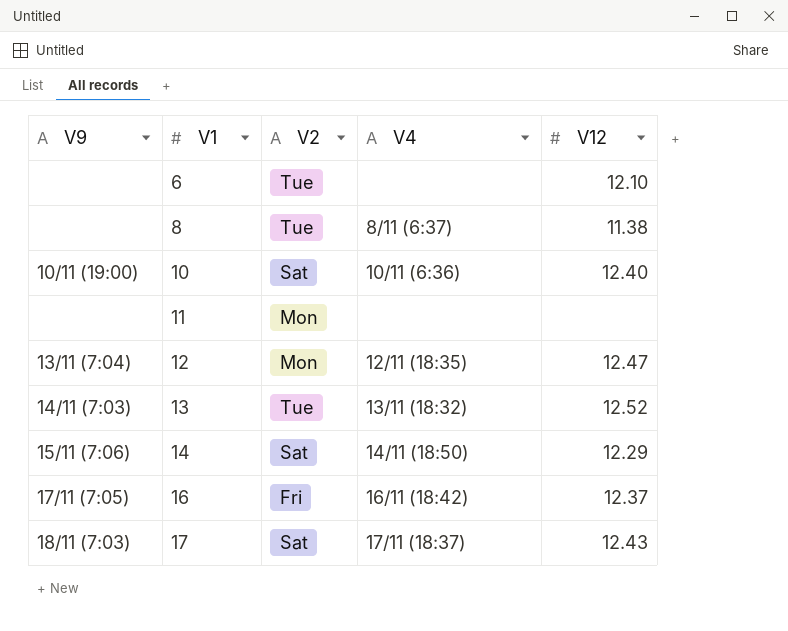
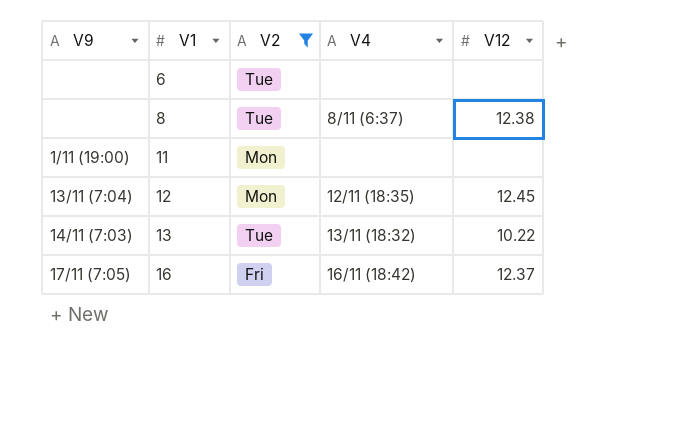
filter: none -> V2 != Sat
6 | V12: 12.10 -> none
8 | V12: 11.38 -> 12.38
11 | V9: none -> 1/11 (19:00)
12 | V12: 12.47 -> 12.45
13 | V12: 12.52 -> 10.22

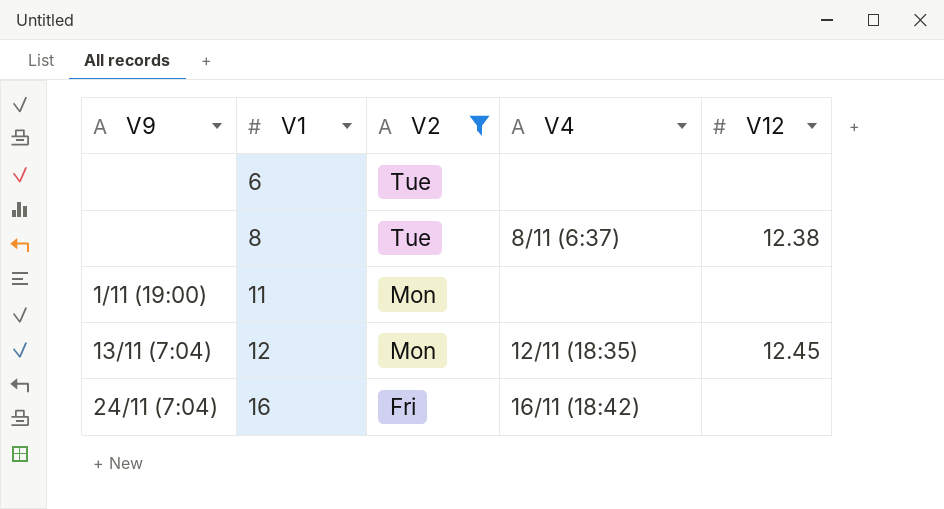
row 13: 14/11 (7:03) | Tue | 13/11 (18:32) | 10.22 -> none
16 | V9: 17/11 (7:05) -> 24/11 (7:04)
16 | V12: 12.37 -> none

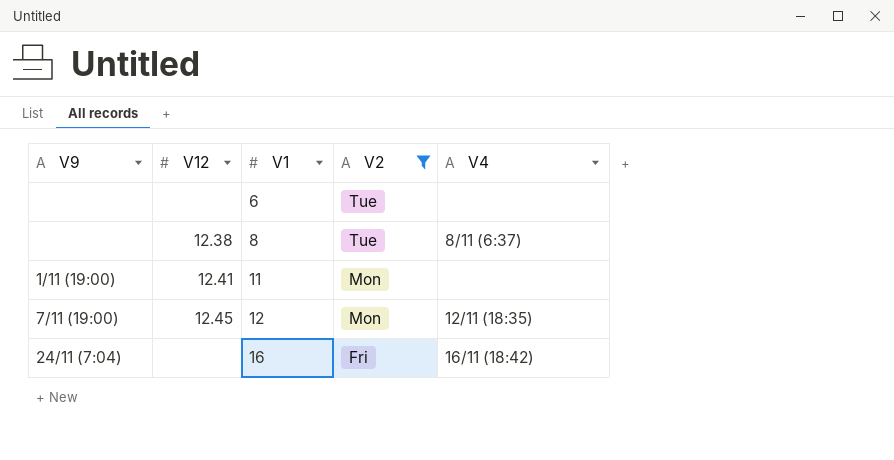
column V12 | position: 5 -> 2
11 | V12: none -> 12.41
12 | V9: 13/11 (7:04) -> 7/11 (19:00)

